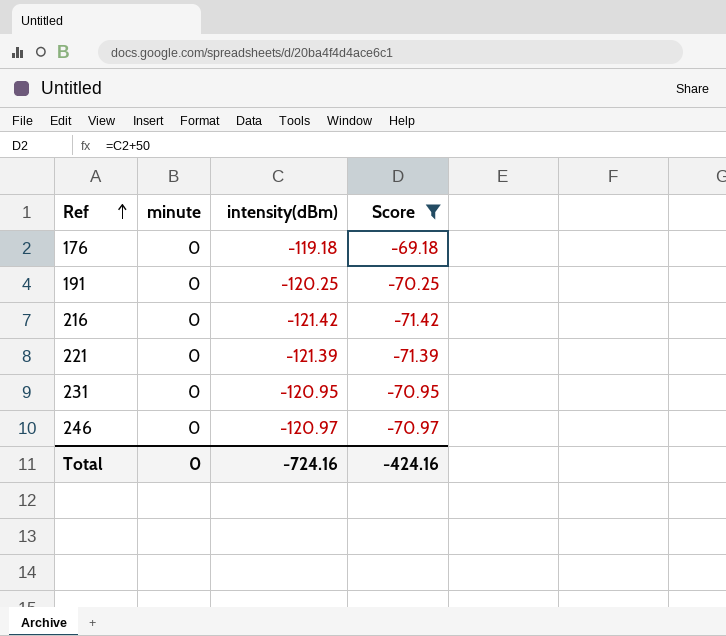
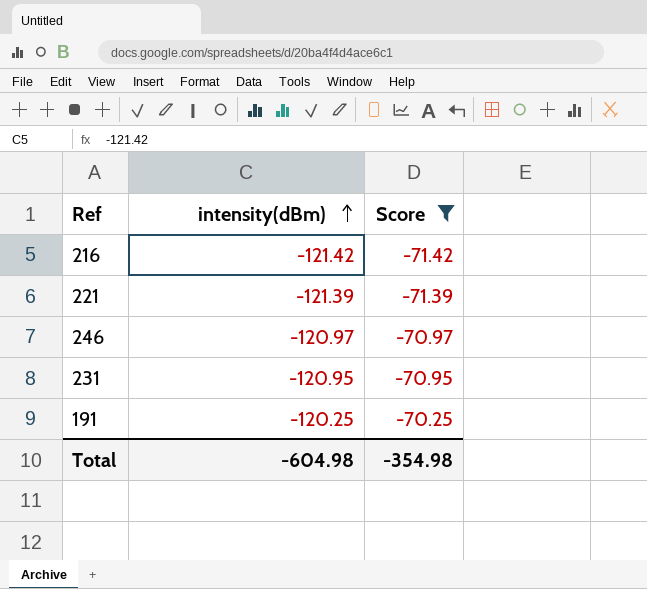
row order: Ref ascending -> intensity(dBm) ascending
column minute | position: 2 -> none
row 176: 0 | -119.18 | -69.18 -> none
Total | intensity(dBm): -724.16 -> -604.98
Total | Score: -424.16 -> -354.98

